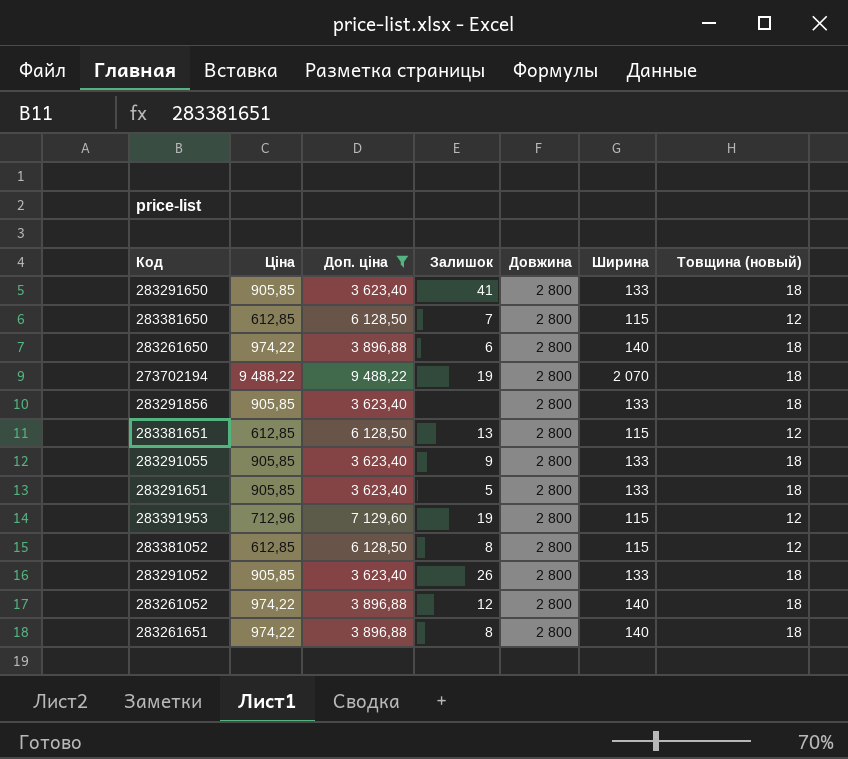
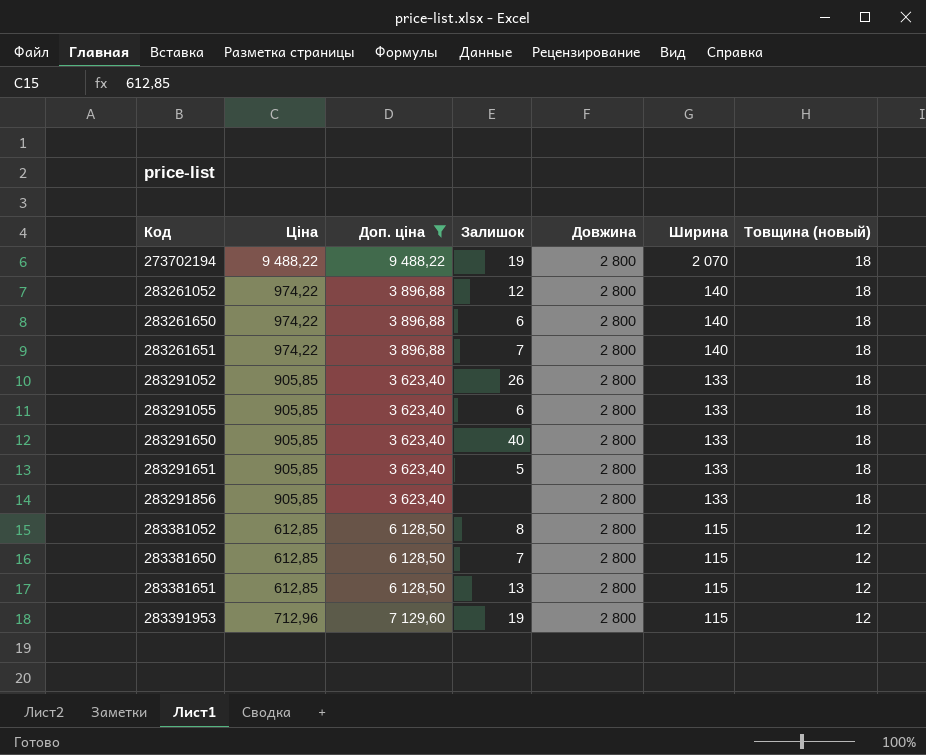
row order: none -> Код ascending
283261651 | Залишок: 8 -> 7
283291055 | Залишок: 9 -> 6
283291650 | Залишок: 41 -> 40

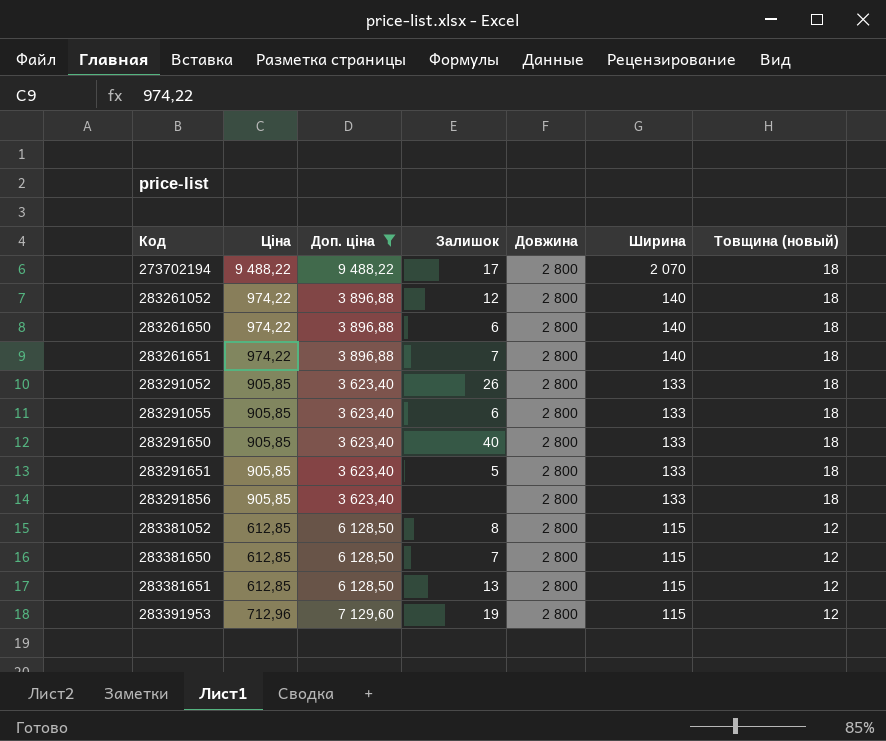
273702194 | Залишок: 19 -> 17

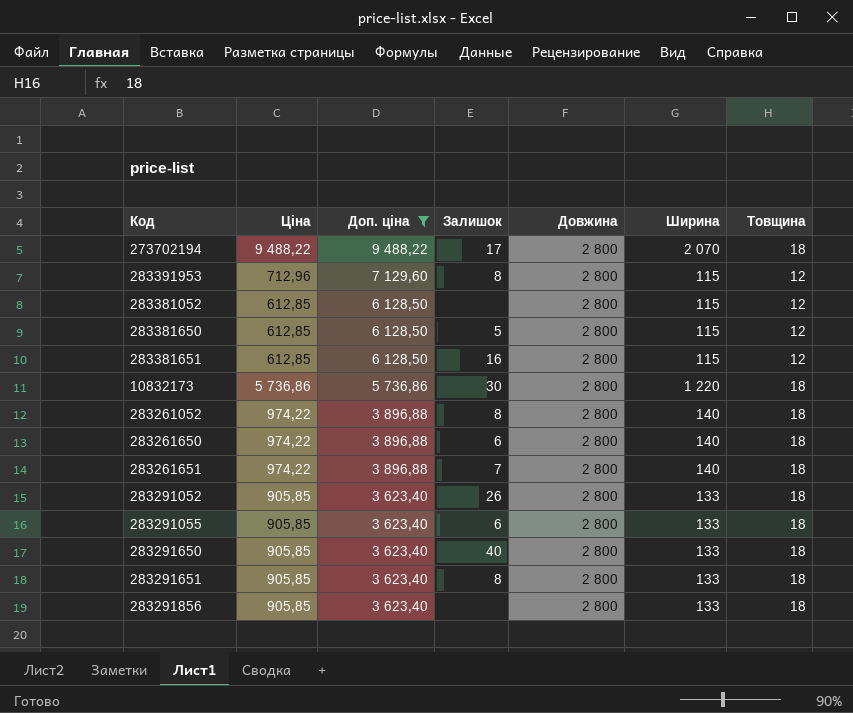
row order: Код ascending -> Доп. ціна descending
column name: Товщина (новый) -> Товщина
283391953 | Залишок: 19 -> 8
283381052 | Залишок: 8 -> none
283381650 | Залишок: 7 -> 5
283381651 | Залишок: 13 -> 16
row 10832173: none -> 5 736,86 | 5 736,86 | 30 | 2 800 | 1 220 | 18
283261052 | Залишок: 12 -> 8
283291651 | Залишок: 5 -> 8

